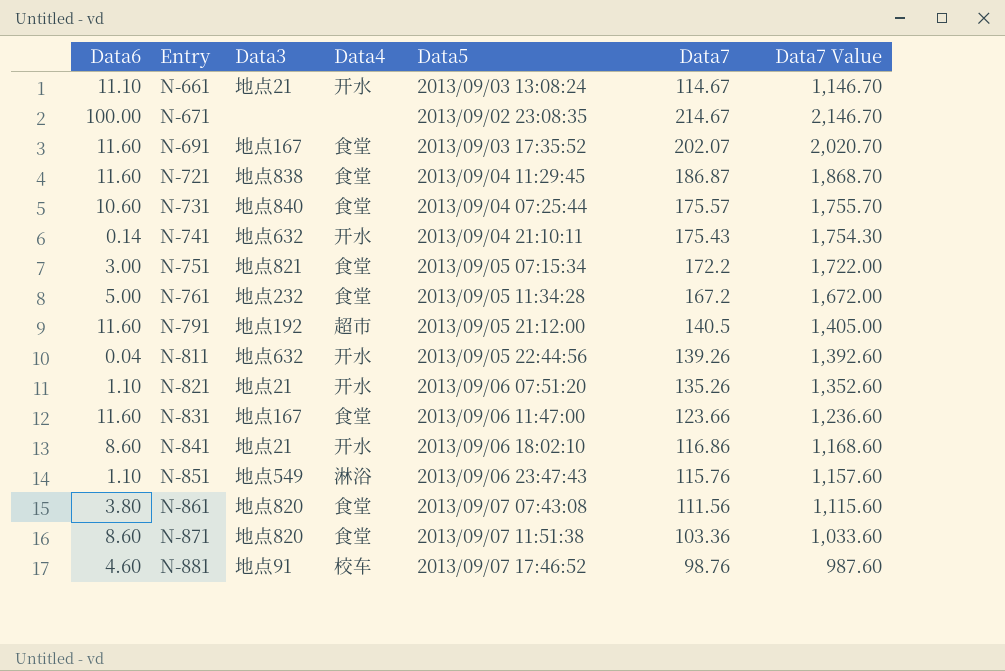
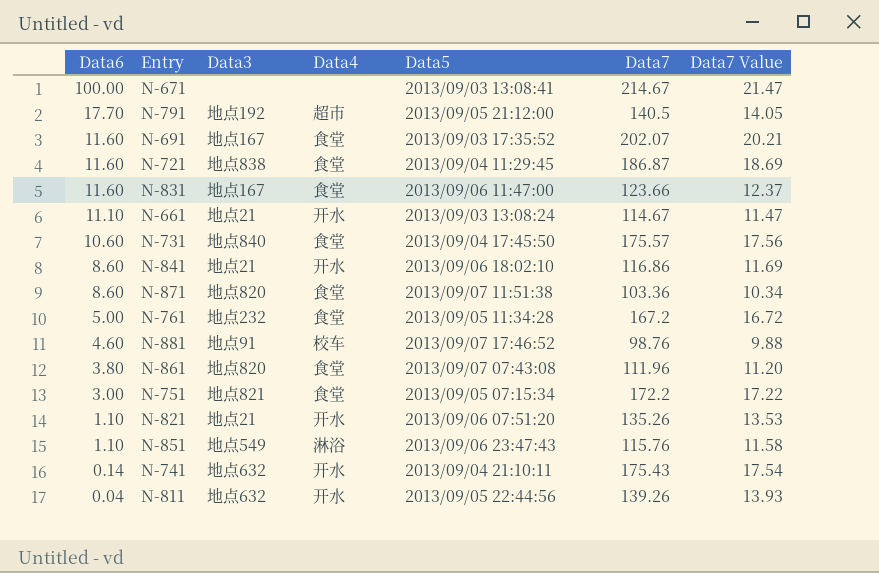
row order: Entry ascending -> Data6 descending
column Data7 Value | formula: [Data7] * 10 -> [Data7] * 0.1
N-671 | Data5: 2013/09/02 23:08:35 -> 2013/09/03 13:08:41
N-791 | Data6: 11.60 -> 17.70
N-731 | Data5: 2013/09/04 07:25:44 -> 2013/09/04 17:45:50
N-861 | Data7: 111.56 -> 111.96

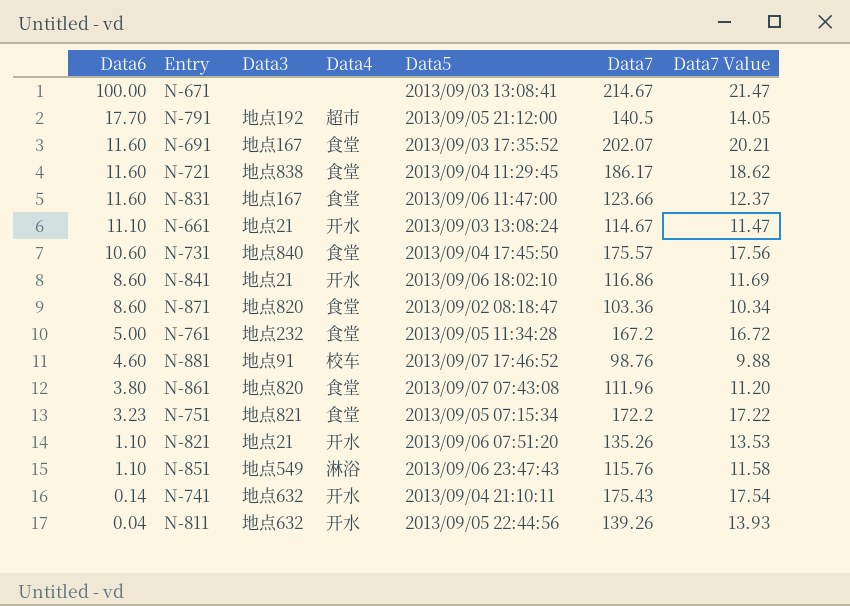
N-721 | Data7: 186.87 -> 186.17
N-721 | Data7 Value: 18.69 -> 18.62
N-871 | Data5: 2013/09/07 11:51:38 -> 2013/09/02 08:18:47
N-751 | Data6: 3.00 -> 3.23

